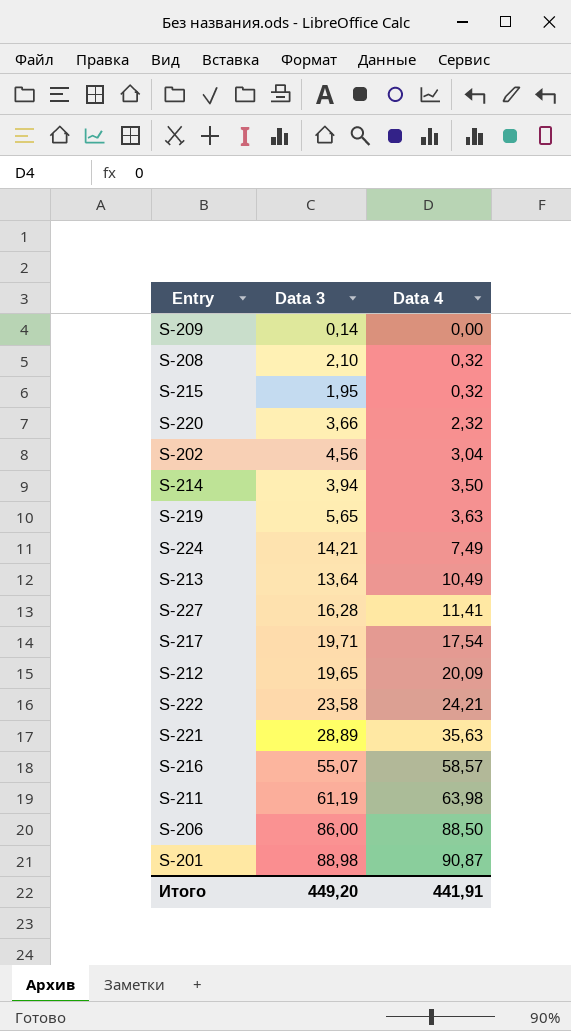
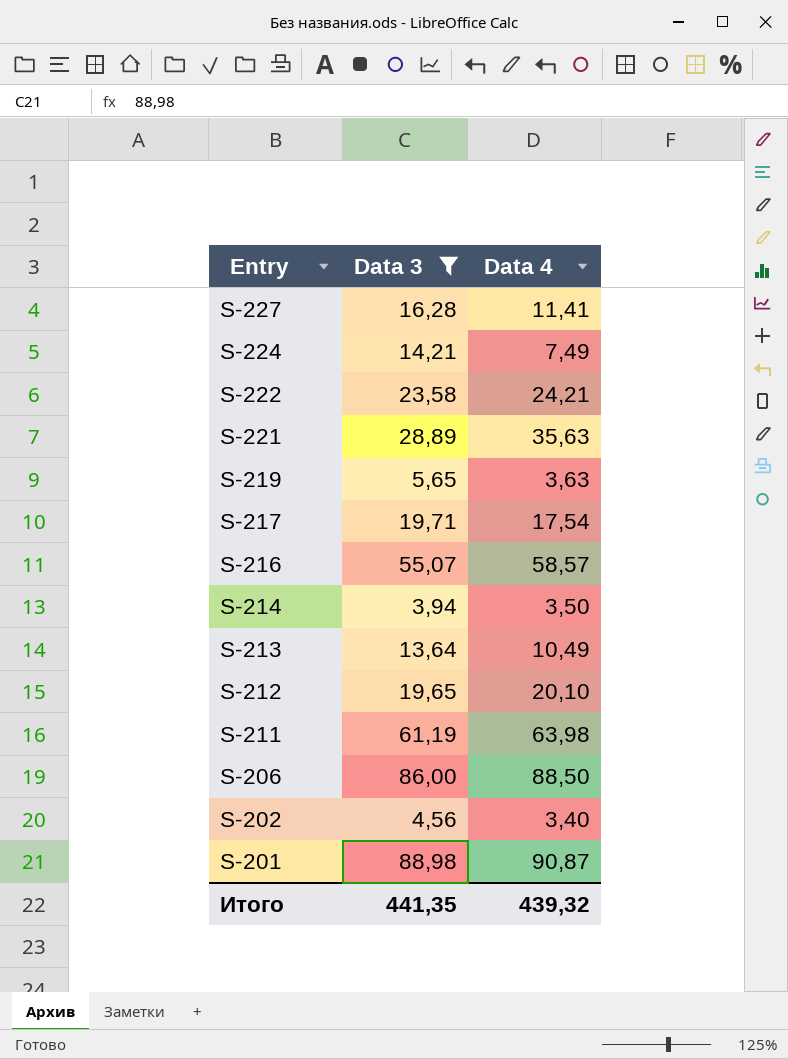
filter: none -> Data 3 >= 3,94
row order: Data 4 ascending -> Entry descending
S-212 | Data 4: 20,09 -> 20,10
S-202 | Data 4: 3,04 -> 3,40
Итого | Data 3: 449,20 -> 441,35
Итого | Data 4: 441,91 -> 439,32

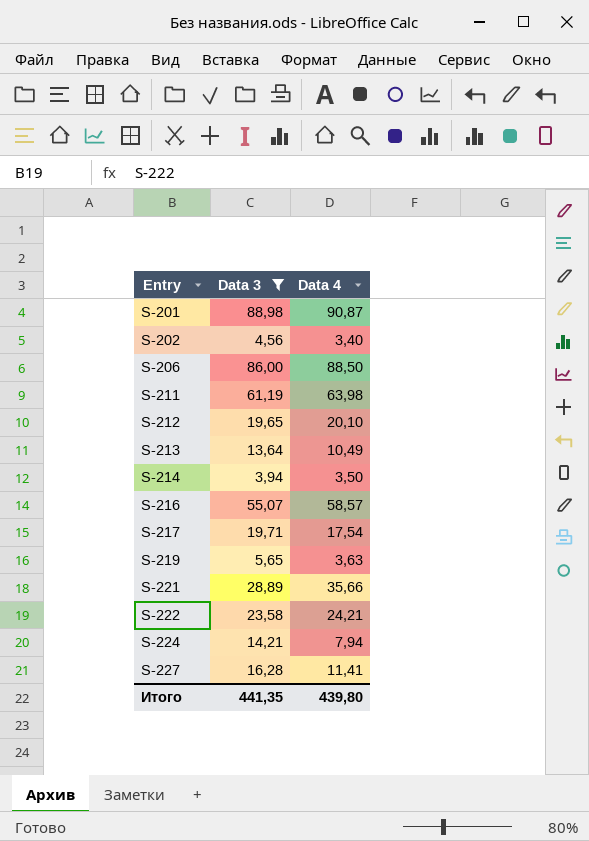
row order: Entry descending -> Entry ascending
S-221 | Data 4: 35,63 -> 35,66
S-224 | Data 4: 7,49 -> 7,94
Итого | Data 4: 439,32 -> 439,80

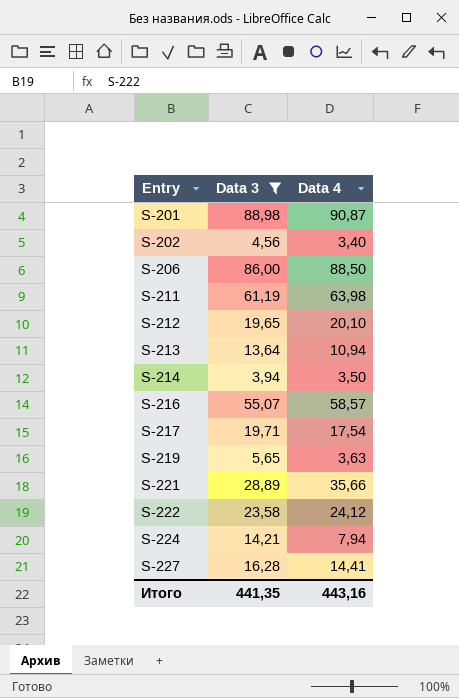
S-213 | Data 4: 10,49 -> 10,94
S-222 | Data 4: 24,21 -> 24,12
S-227 | Data 4: 11,41 -> 14,41
Итого | Data 4: 439,80 -> 443,16

